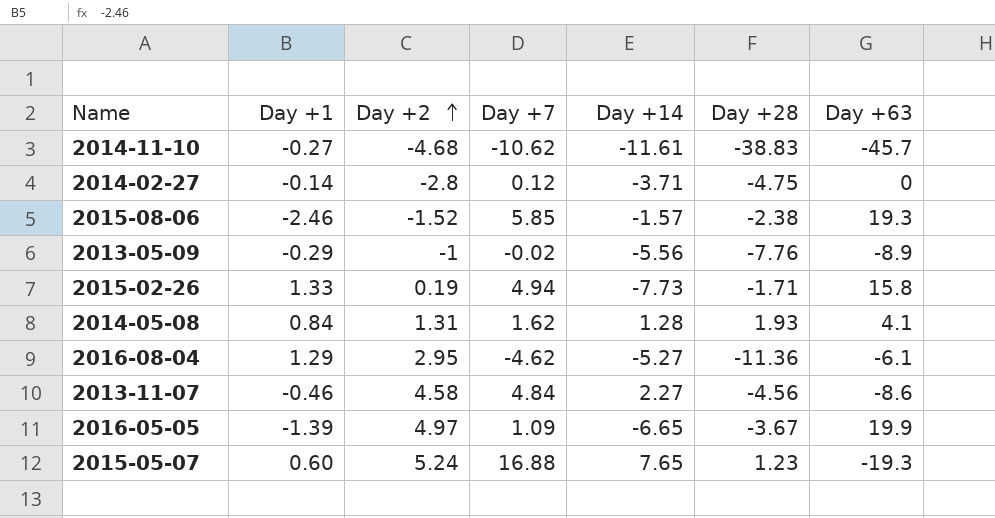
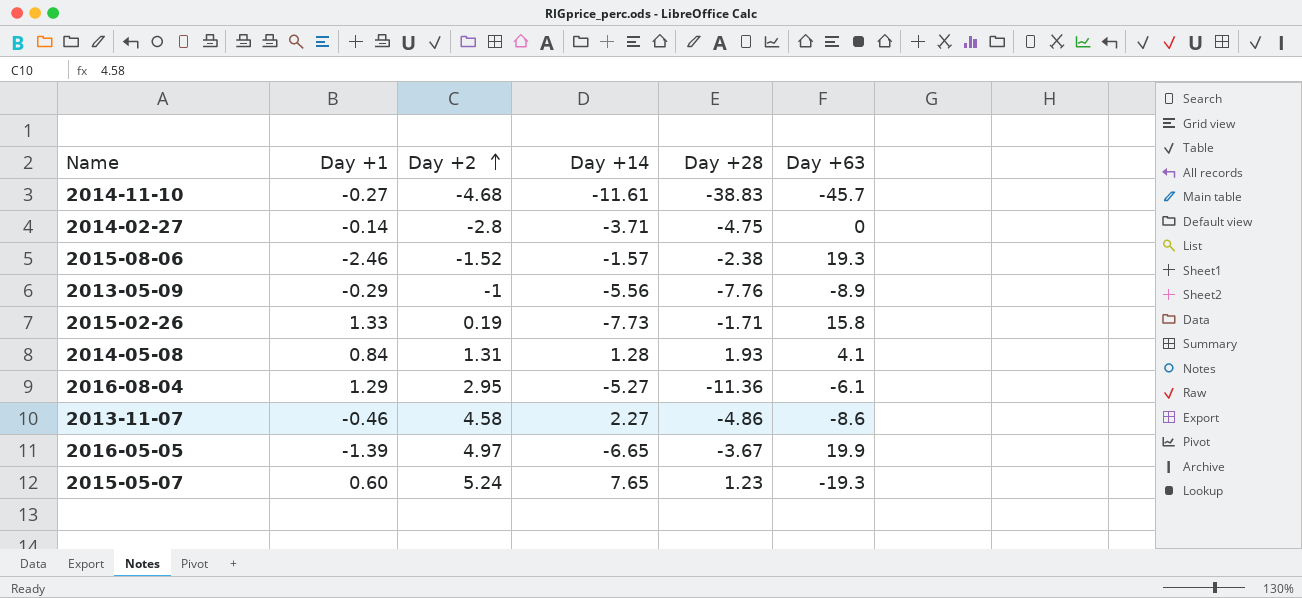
column Day +7 | position: 4 -> none
2013-11-07 | Day +28: -4.56 -> -4.86

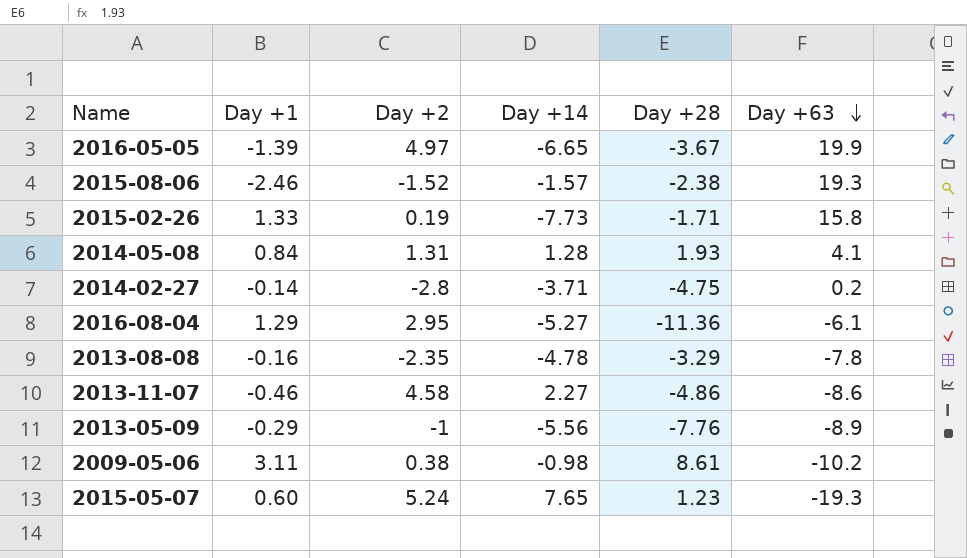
row order: Day +2 ascending -> Day +63 descending
row 2014-11-10: -0.27 | -4.68 | -11.61 | -38.83 | -45.7 -> none
2014-02-27 | Day +63: 0 -> 0.2
row 2013-08-08: none -> -0.16 | -2.35 | -4.78 | -3.29 | -7.8
row 2009-05-06: none -> 3.11 | 0.38 | -0.98 | 8.61 | -10.2

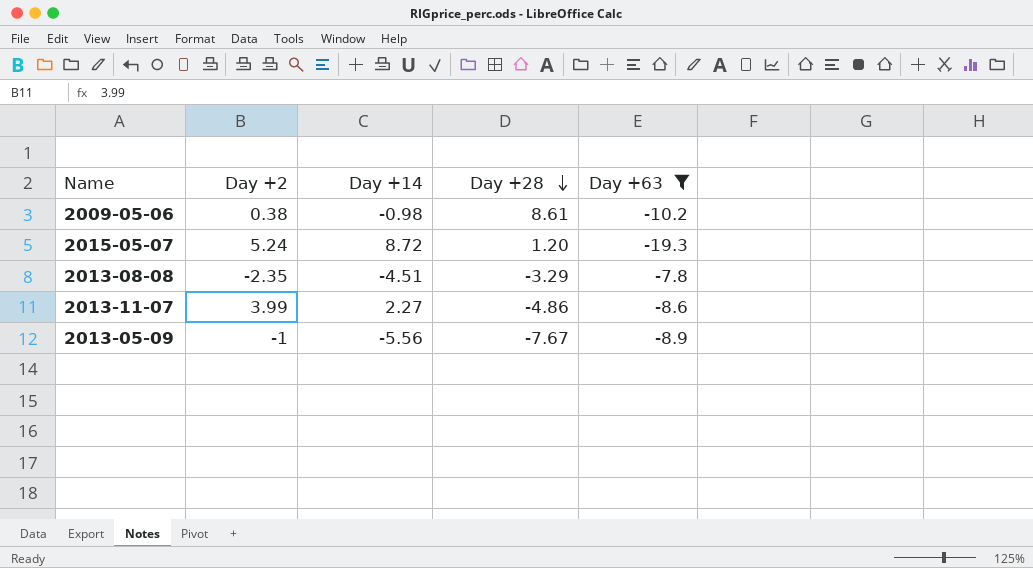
filter: none -> Day +63 <= -7.8
row order: Day +63 descending -> Day +28 descending
column Day +1 | position: 2 -> none
2015-05-07 | Day +14: 7.65 -> 8.72
2015-05-07 | Day +28: 1.23 -> 1.20
2013-08-08 | Day +14: -4.78 -> -4.51
2013-11-07 | Day +2: 4.58 -> 3.99
2013-05-09 | Day +28: -7.76 -> -7.67

